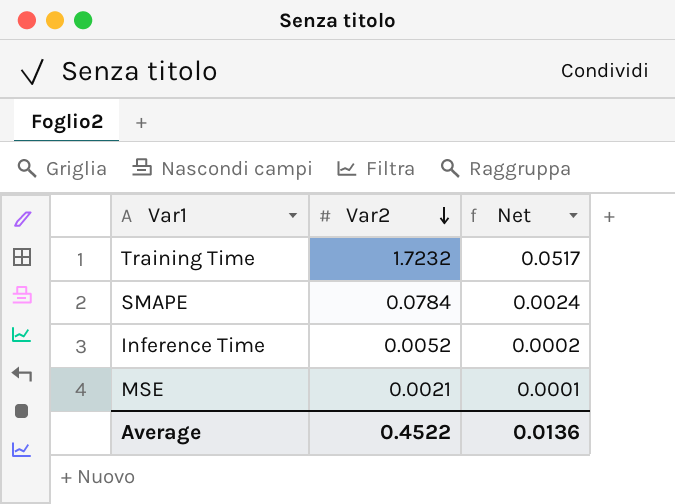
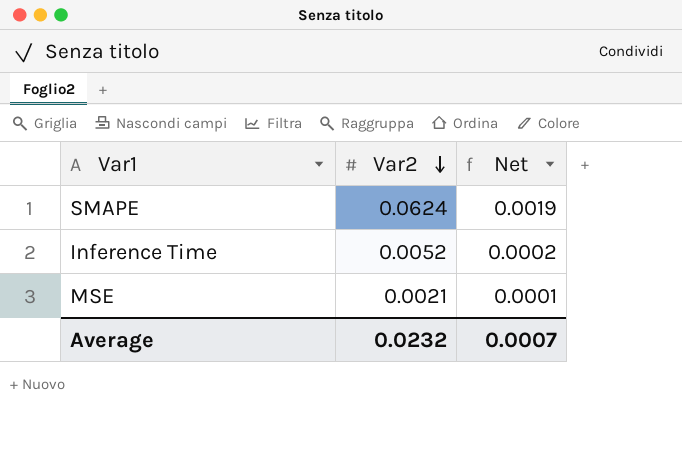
row Training Time: 1.7232 | 0.0517 -> none
SMAPE | Var2: 0.0784 -> 0.0624
SMAPE | Net: 0.0024 -> 0.0019
Average | Var2: 0.4522 -> 0.0232
Average | Net: 0.0136 -> 0.0007

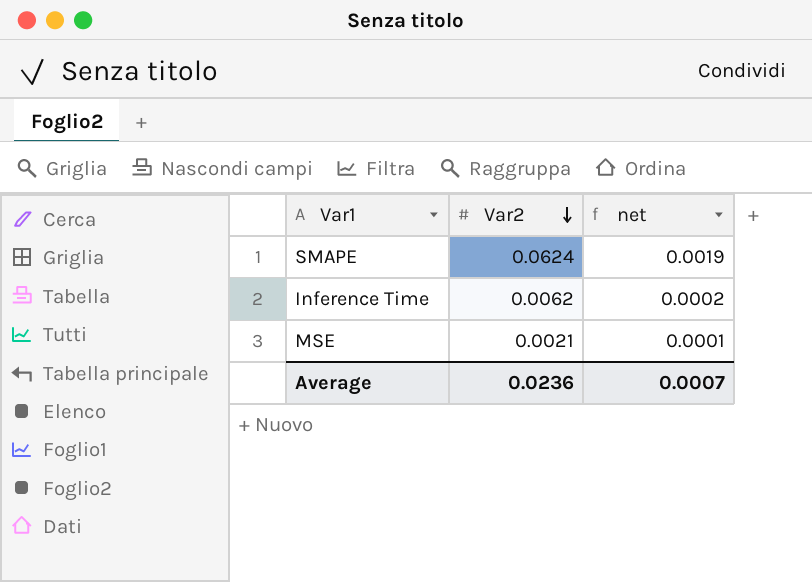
column name: Net -> net
Inference Time | Var2: 0.0052 -> 0.0062
Average | Var2: 0.0232 -> 0.0236

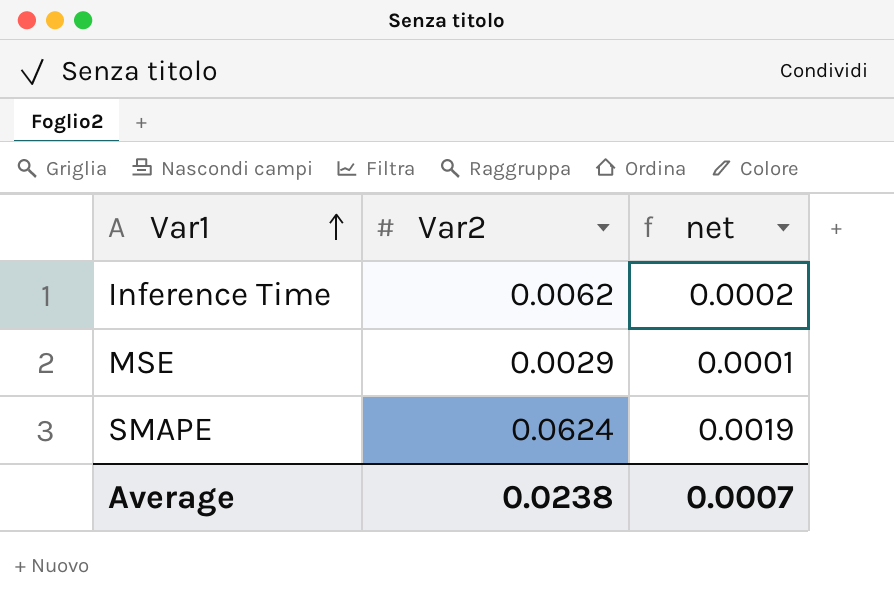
row order: Var2 descending -> Var1 ascending
MSE | Var2: 0.0021 -> 0.0029
Average | Var2: 0.0236 -> 0.0238

